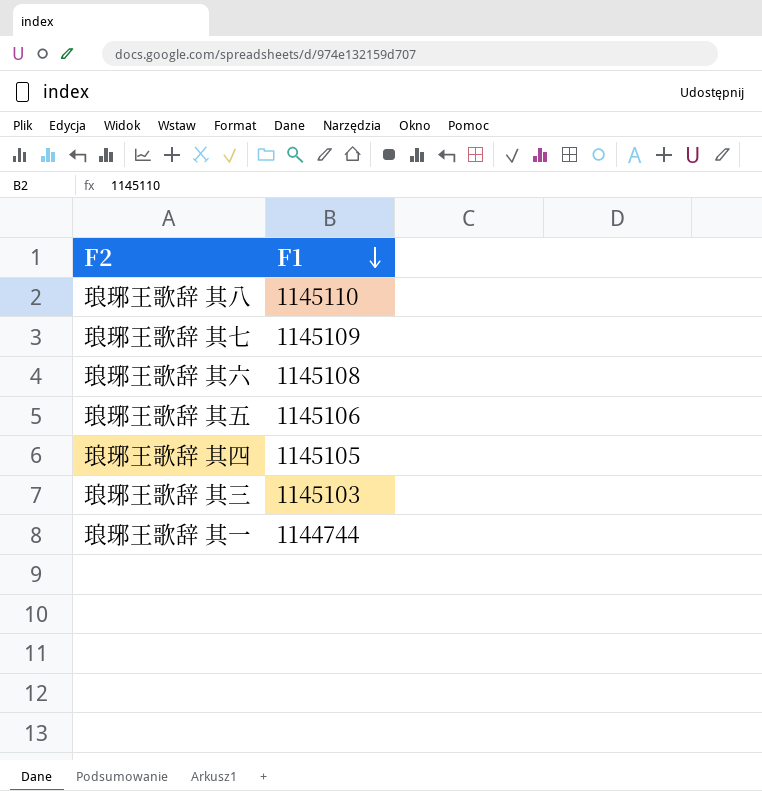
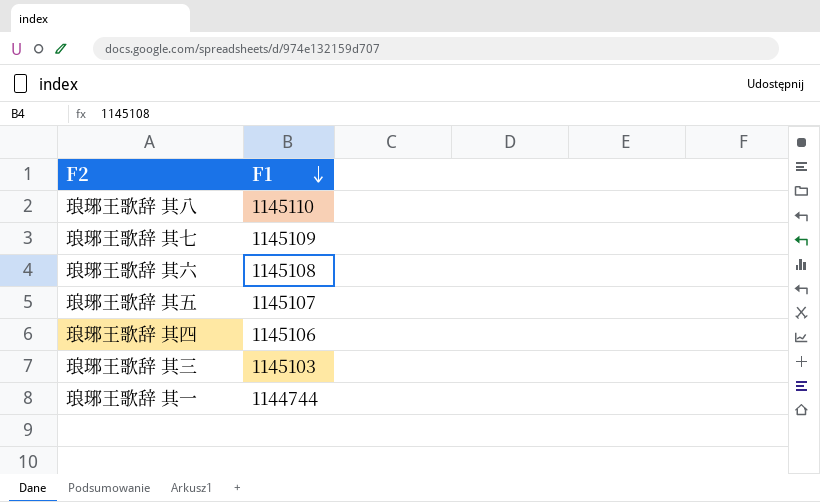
琅琊王歌辞 其五 | F1: 1145106 -> 1145107
琅琊王歌辞 其四 | F1: 1145105 -> 1145106

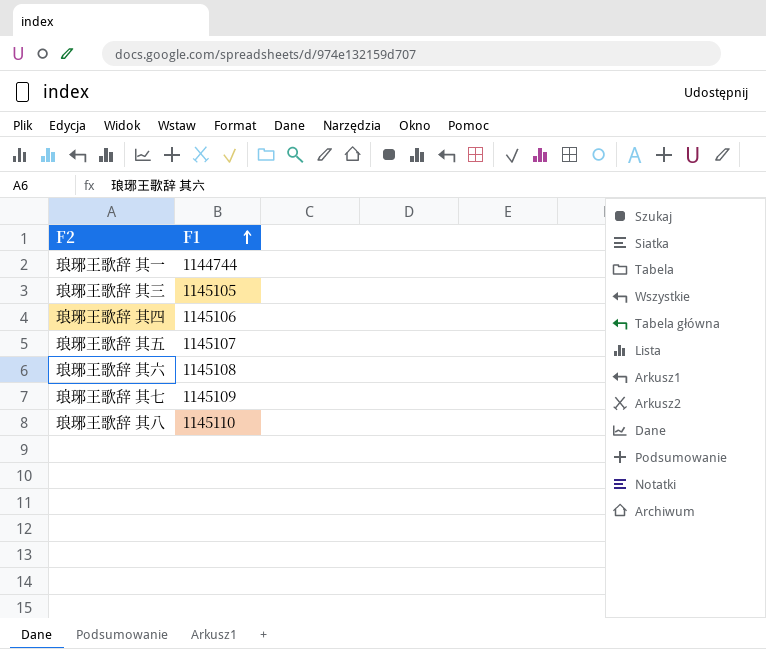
row order: F1 descending -> F1 ascending
琅琊王歌辞 其三 | F1: 1145103 -> 1145105

